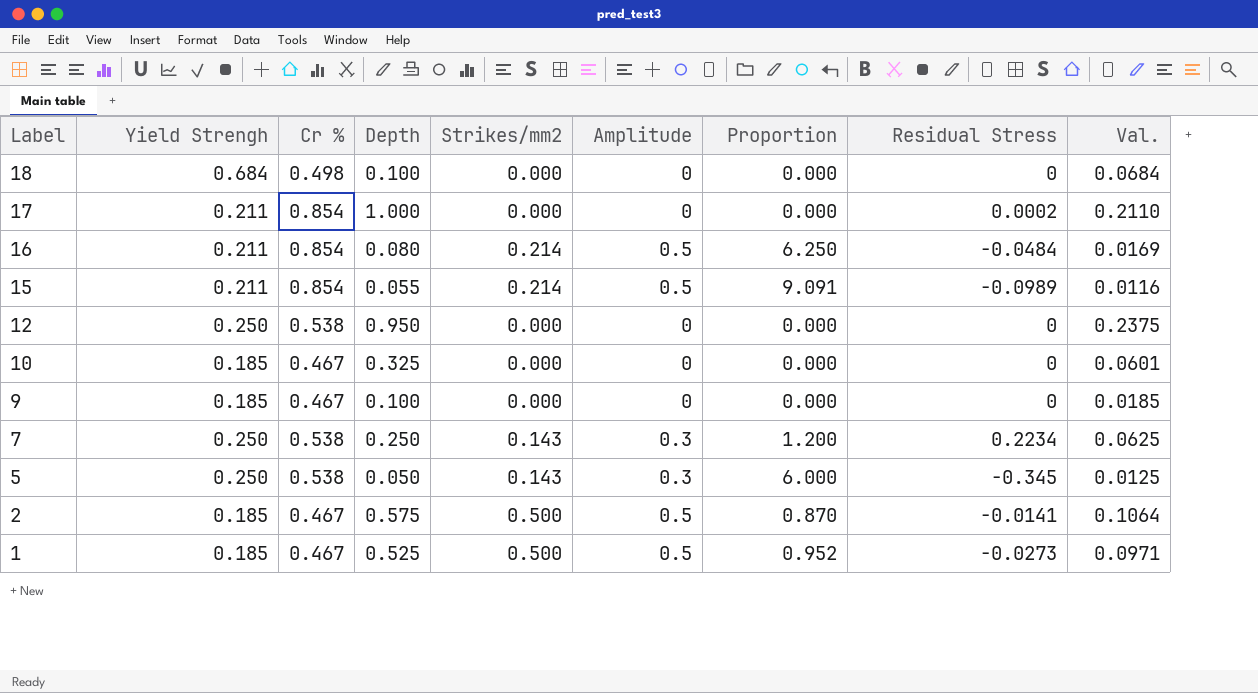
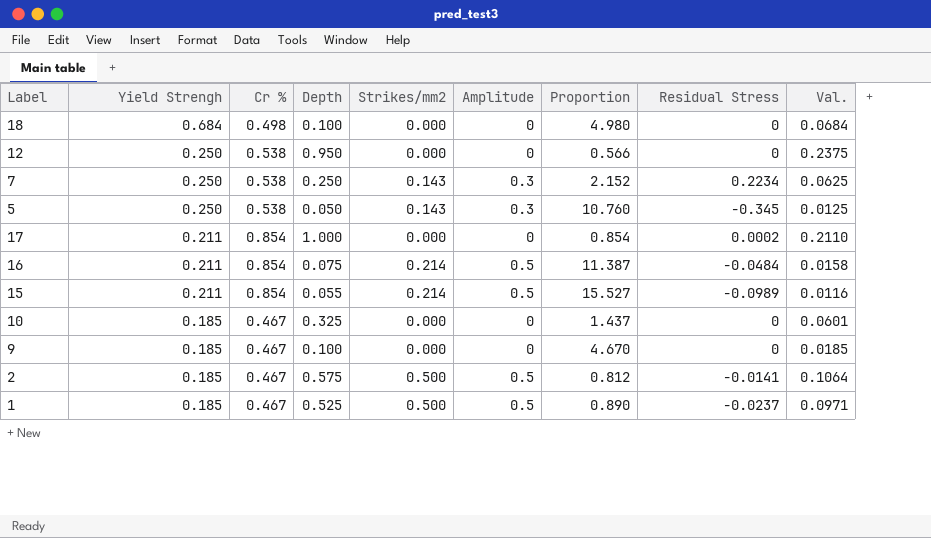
row order: Label descending -> Yield Strengh descending
column Proportion | formula: [Amplitude] / [Depth] -> [Cr %] / [Depth]
16 | Depth: 0.080 -> 0.075
16 | Val.: 0.0169 -> 0.0158
1 | Residual Stress: -0.0273 -> -0.0237

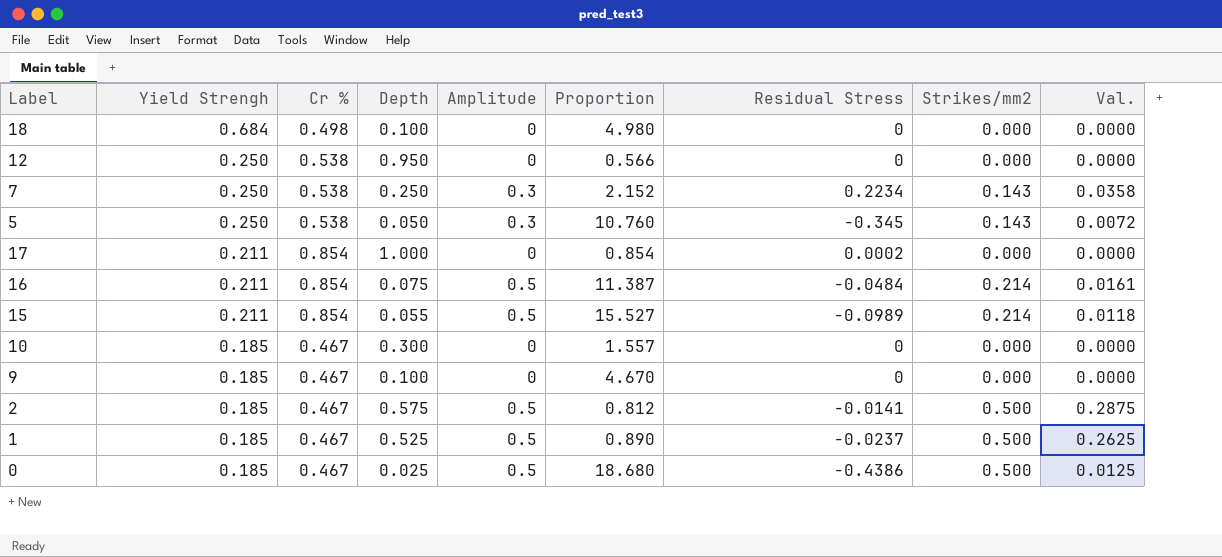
column Strikes/mm2 | position: 5 -> 8
column Val. | formula: [Yield Strengh] * [Depth] -> [Depth] * [Strikes/mm2]
10 | Depth: 0.325 -> 0.300
10 | Proportion: 1.437 -> 1.557
row 0: none -> 0.185 | 0.467 | 0.025 | 0.5 | 18.680 | -0.4386 | 0.500 | 0.0125

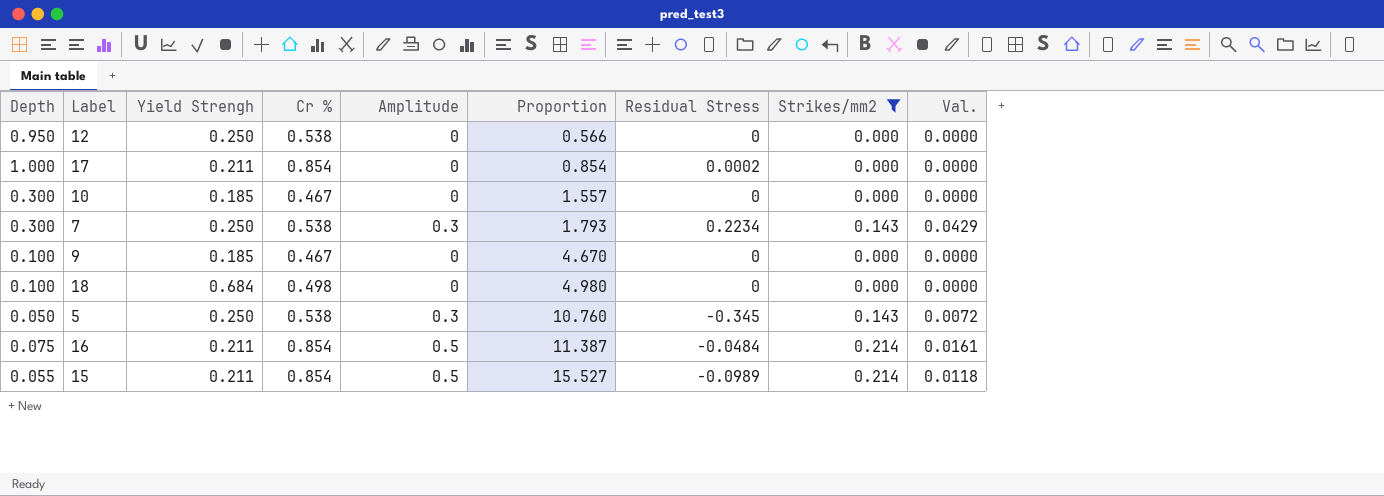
filter: none -> Strikes/mm2 != 0.500
row order: Yield Strengh descending -> Proportion ascending
column Depth | position: 4 -> 1
7 | Depth: 0.250 -> 0.300
7 | Proportion: 2.152 -> 1.793
7 | Val.: 0.0358 -> 0.0429

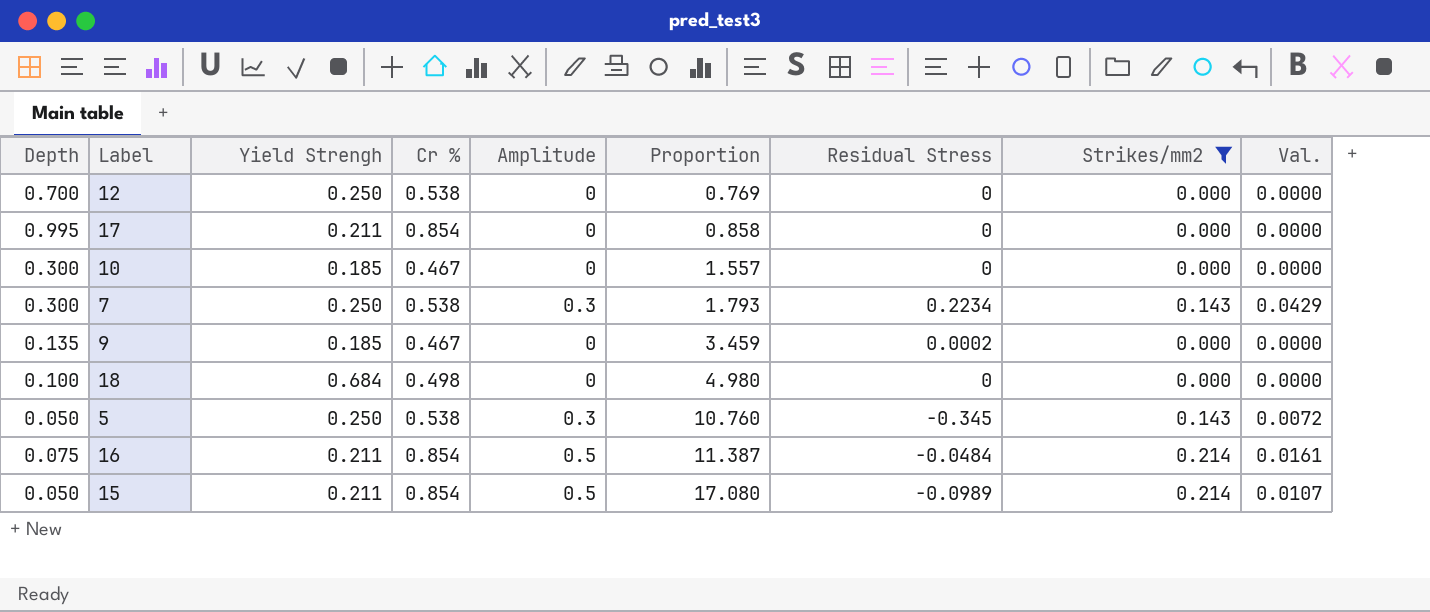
12 | Depth: 0.950 -> 0.700
12 | Proportion: 0.566 -> 0.769
17 | Depth: 1.000 -> 0.995
17 | Proportion: 0.854 -> 0.858
17 | Residual Stress: 0.0002 -> 0
9 | Depth: 0.100 -> 0.135
9 | Proportion: 4.670 -> 3.459
9 | Residual Stress: 0 -> 0.0002
15 | Depth: 0.055 -> 0.050
15 | Proportion: 15.527 -> 17.080
15 | Val.: 0.0118 -> 0.0107

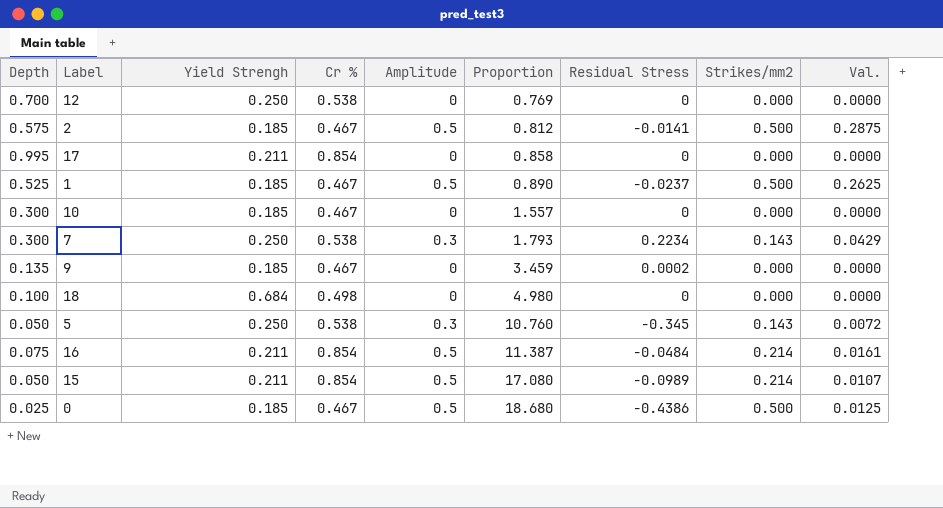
filter: Strikes/mm2 != 0.500 -> none

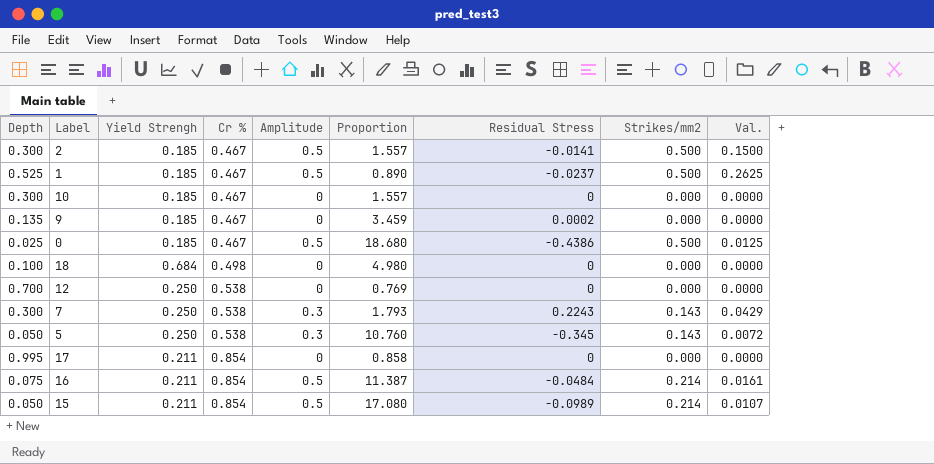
row order: Proportion ascending -> Cr % ascending
2 | Depth: 0.575 -> 0.300
2 | Proportion: 0.812 -> 1.557
2 | Val.: 0.2875 -> 0.1500
7 | Residual Stress: 0.2234 -> 0.2243

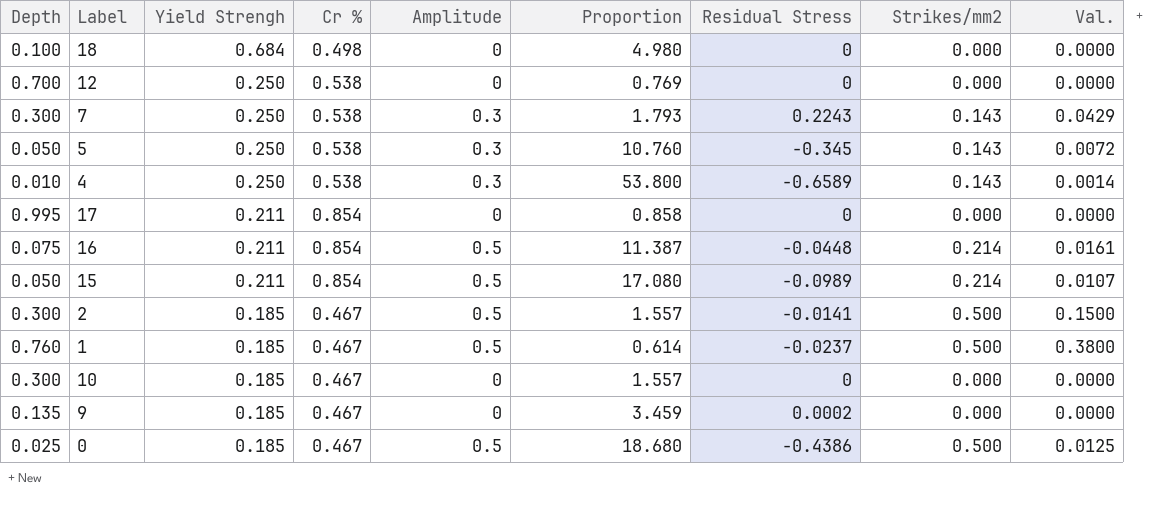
row order: Cr % ascending -> Yield Strengh descending
row 4: none -> 0.010 | 0.250 | 0.538 | 0.3 | 53.800 | -0.6589 | 0.143 | 0.0014
16 | Residual Stress: -0.0484 -> -0.0448
1 | Depth: 0.525 -> 0.760
1 | Proportion: 0.890 -> 0.614
1 | Val.: 0.2625 -> 0.3800

